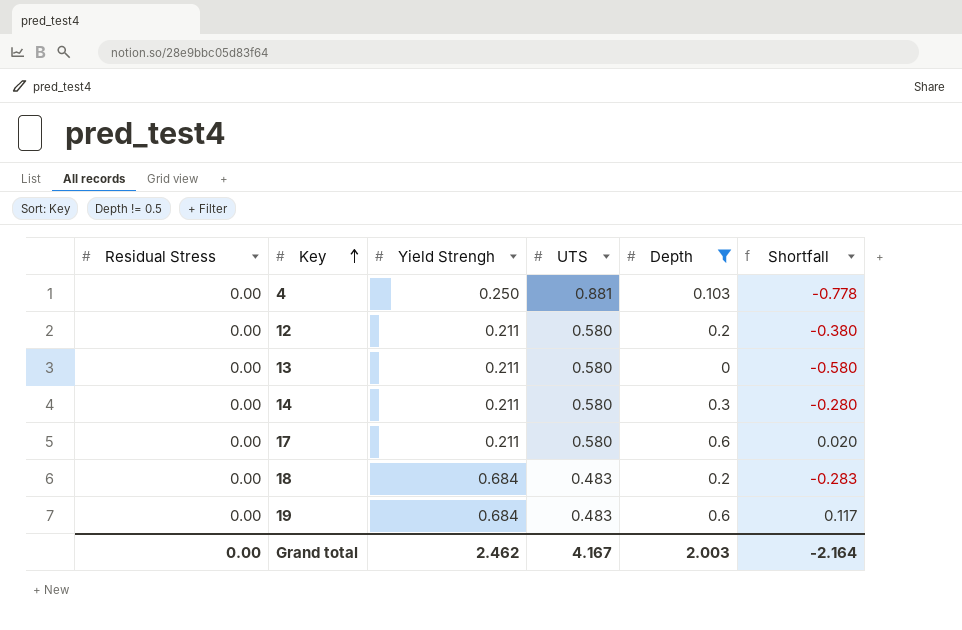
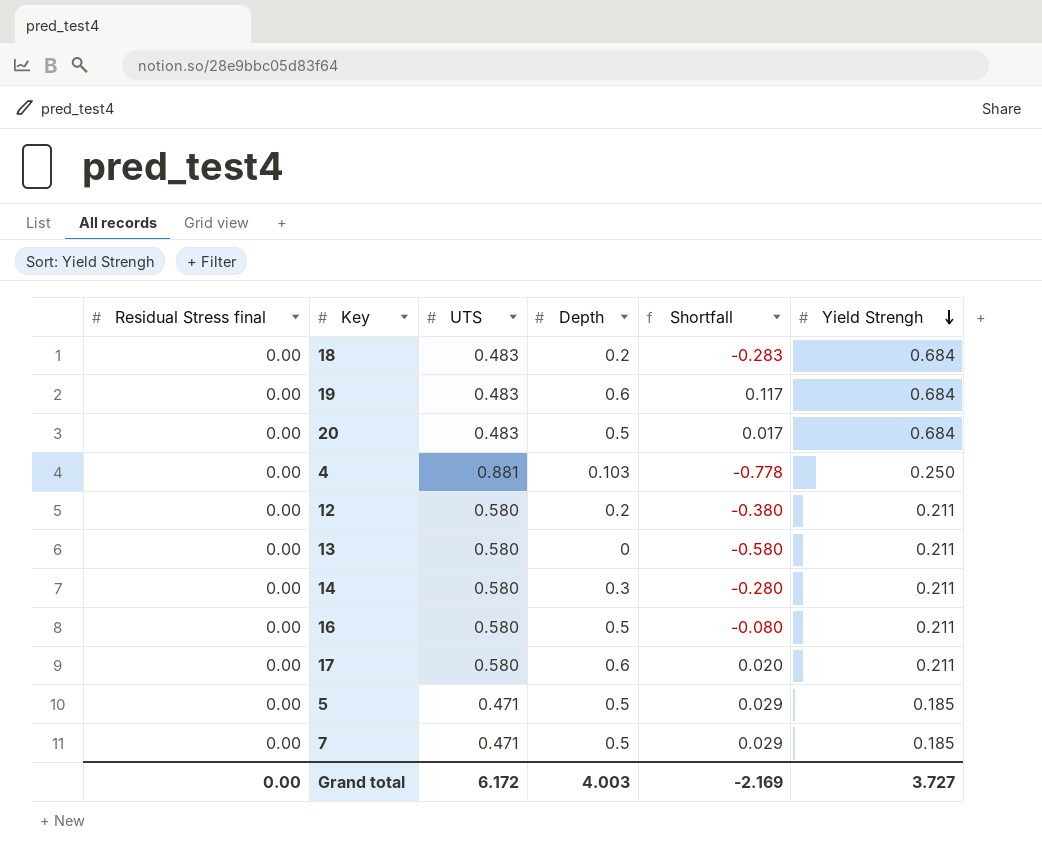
filter: Depth != 0.5 -> none
row order: Key ascending -> Yield Strengh descending
column name: Residual Stress -> Residual Stress final
column Yield Strengh | position: 3 -> 6
Grand total | UTS: 4.167 -> 6.172
Grand total | Depth: 2.003 -> 4.003
Grand total | Shortfall: -2.164 -> -2.169
Grand total | Yield Strengh: 2.462 -> 3.727

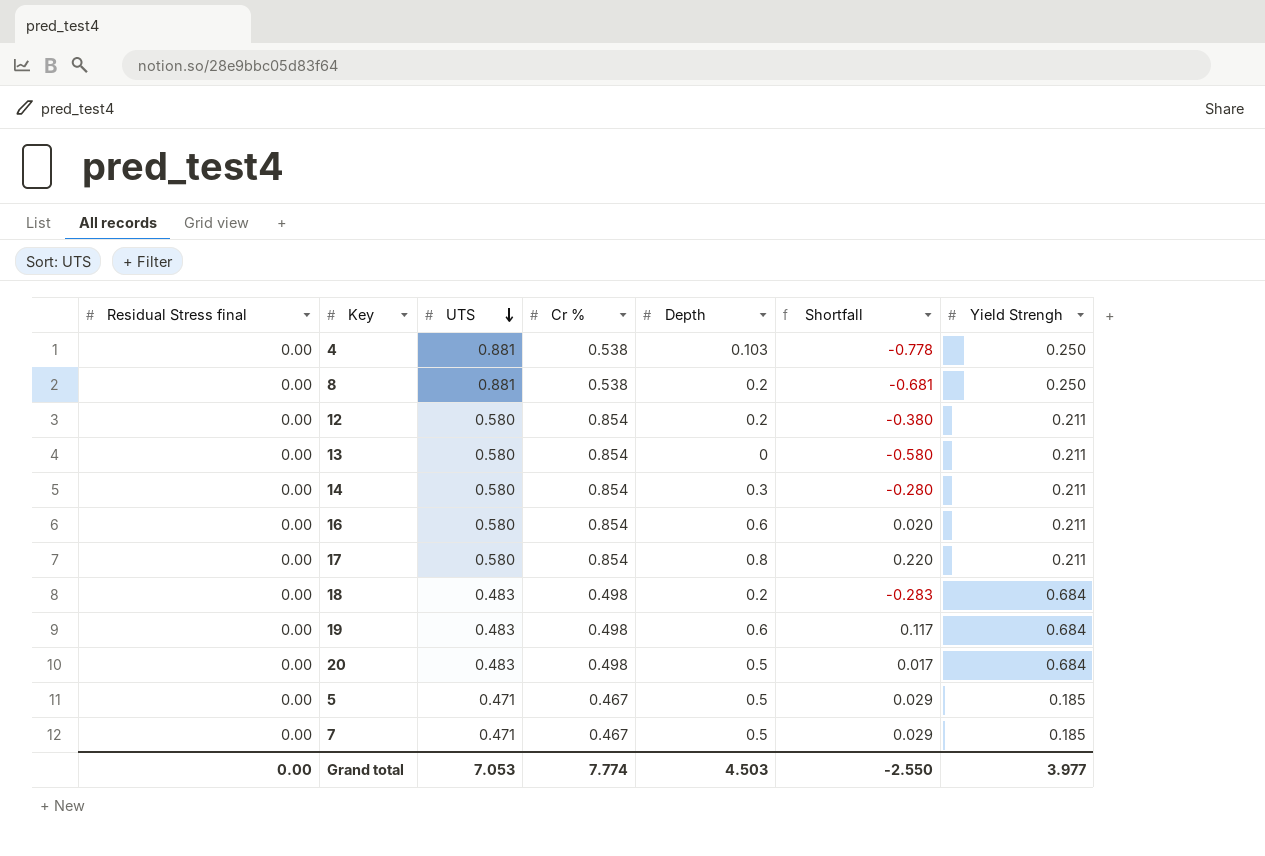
row order: Yield Strengh descending -> UTS descending
column Cr % | position: none -> 4
row 8: none -> 0.00 | 0.881 | 0.538 | 0.2 | -0.681 | 0.250
16 | Depth: 0.5 -> 0.6
16 | Shortfall: -0.080 -> 0.020
17 | Depth: 0.6 -> 0.8
17 | Shortfall: 0.020 -> 0.220
Grand total | UTS: 6.172 -> 7.053
Grand total | Depth: 4.003 -> 4.503
Grand total | Shortfall: -2.169 -> -2.550
Grand total | Yield Strengh: 3.727 -> 3.977

